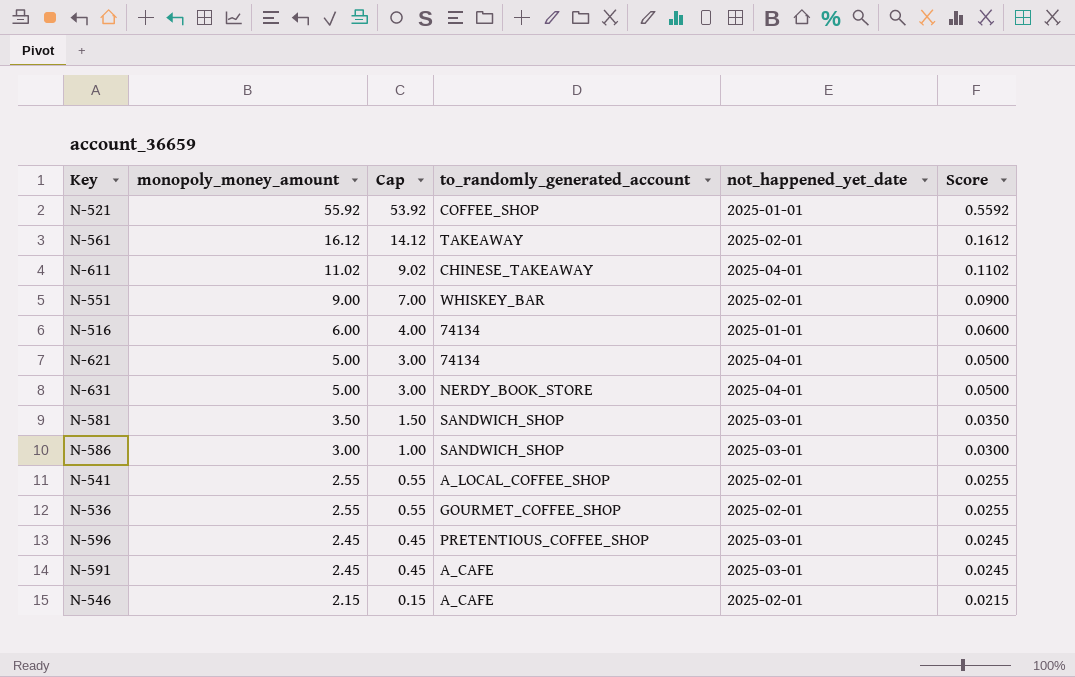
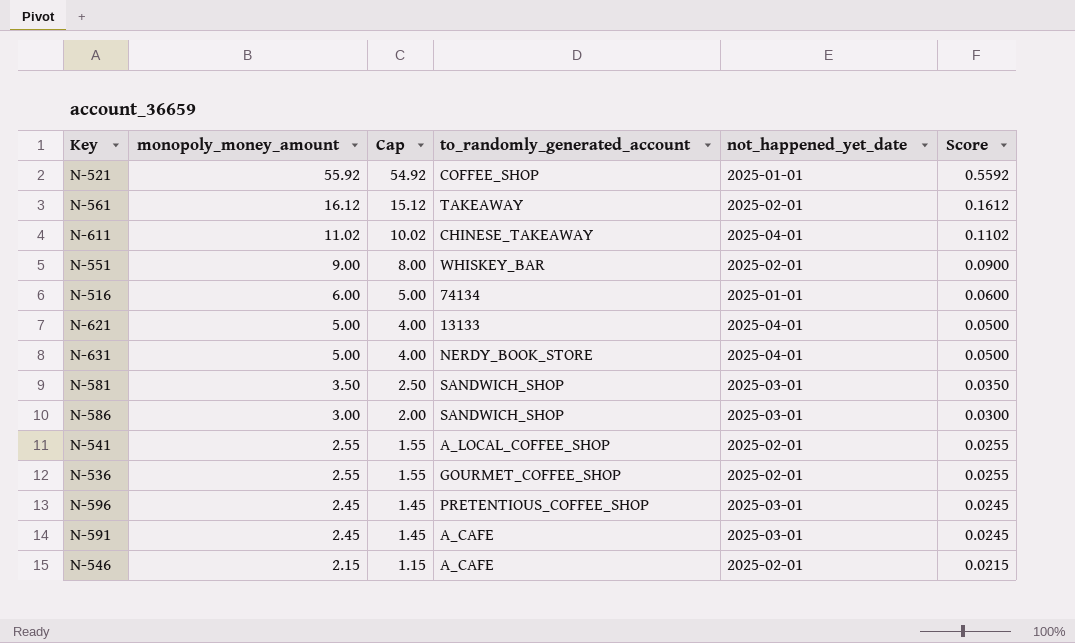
column Cap | formula: [monopoly_money_amount] - 2 -> [monopoly_money_amount] - 1
N-621 | to_randomly_generated_account: 74134 -> 13133

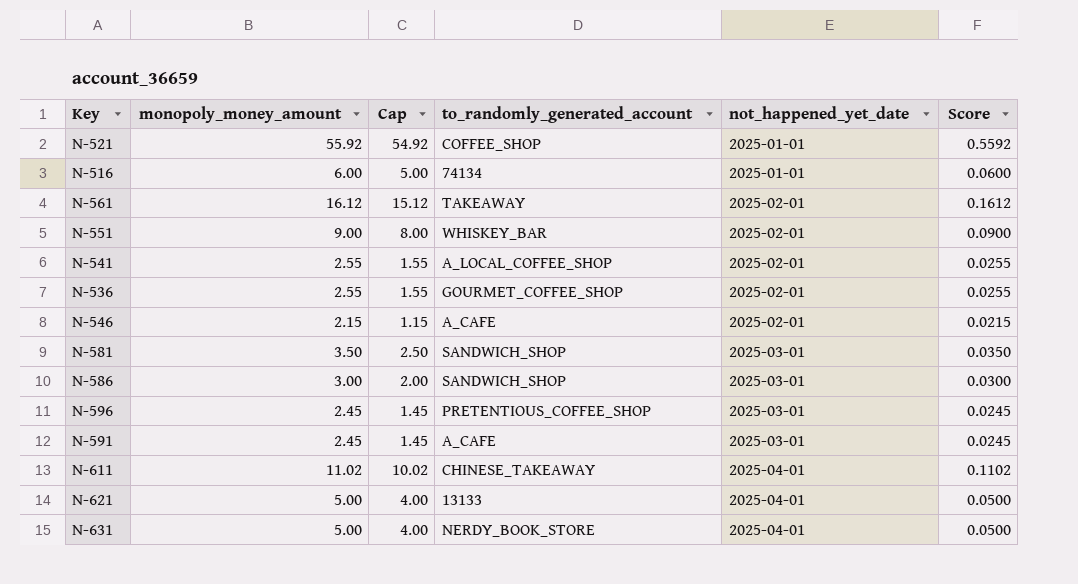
row order: monopoly_money_amount descending -> not_happened_yet_date ascending

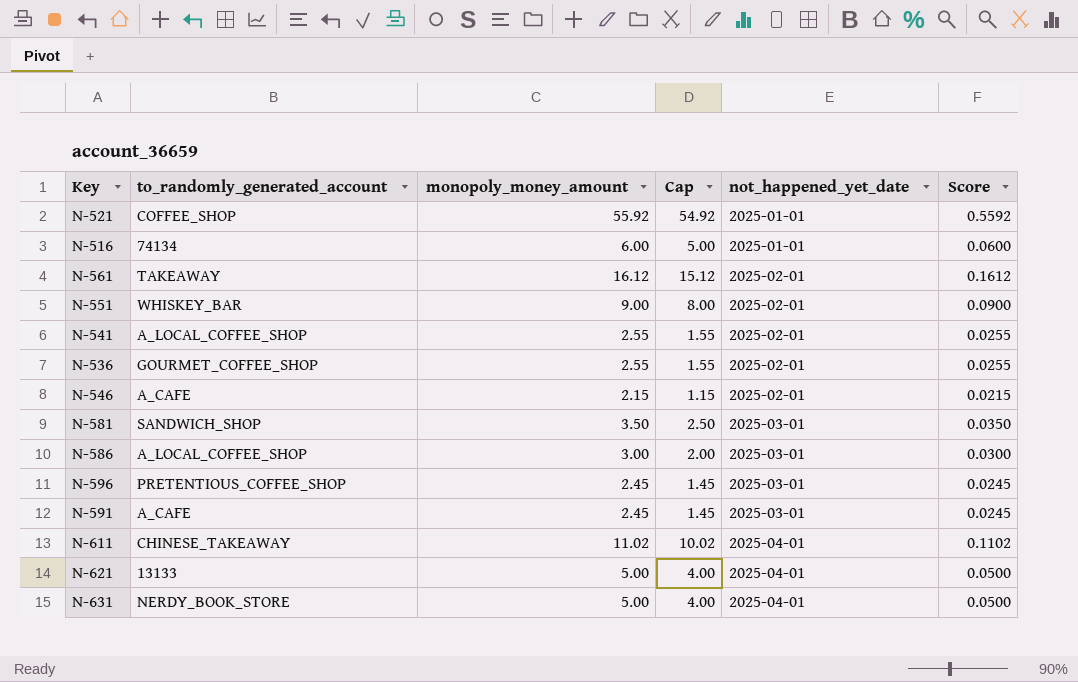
column to_randomly_generated_account | position: 4 -> 2
N-586 | to_randomly_generated_account: SANDWICH_SHOP -> A_LOCAL_COFFEE_SHOP

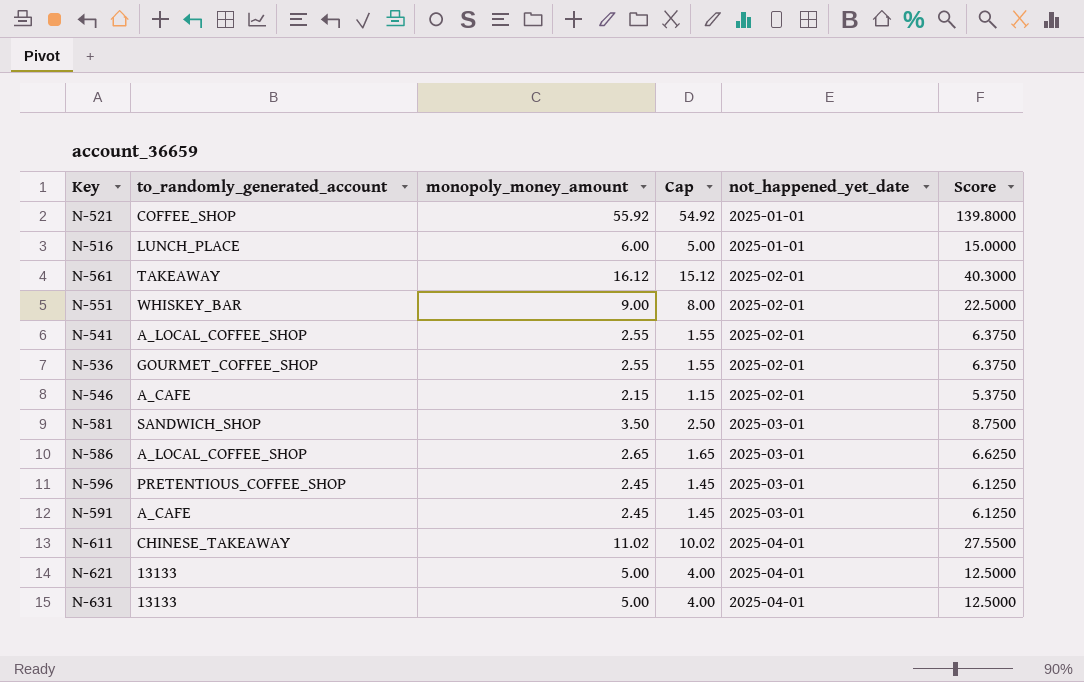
column Score | formula: [monopoly_money_amount] * 0.01 -> [monopoly_money_amount] * 2.5
N-516 | to_randomly_generated_account: 74134 -> LUNCH_PLACE
N-586 | monopoly_money_amount: 3.00 -> 2.65
N-586 | Cap: 2.00 -> 1.65
N-631 | to_randomly_generated_account: NERDY_BOOK_STORE -> 13133

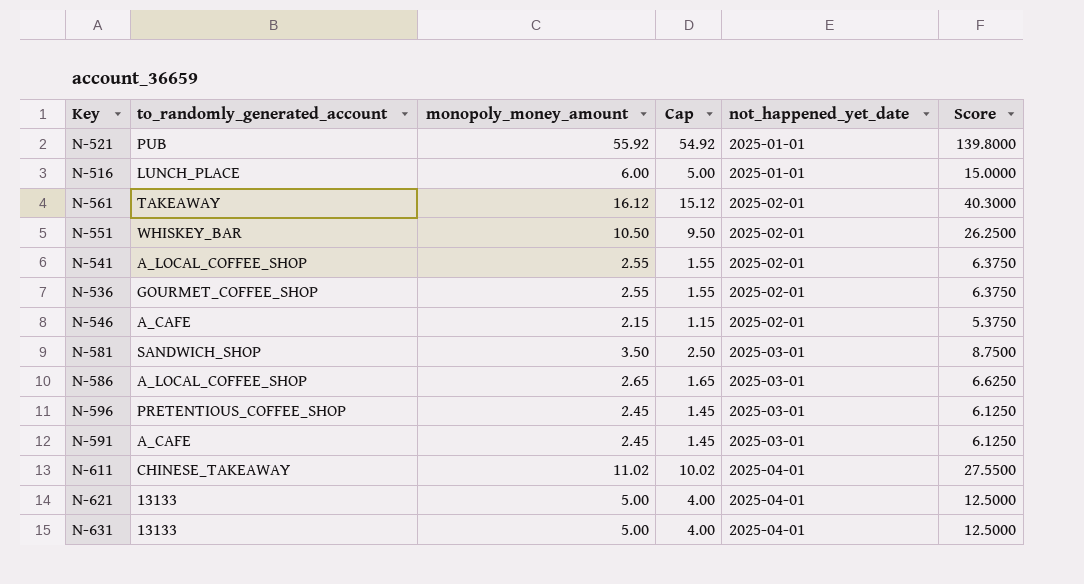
N-521 | to_randomly_generated_account: COFFEE_SHOP -> PUB
N-551 | monopoly_money_amount: 9.00 -> 10.50
N-551 | Cap: 8.00 -> 9.50
N-551 | Score: 22.5000 -> 26.2500

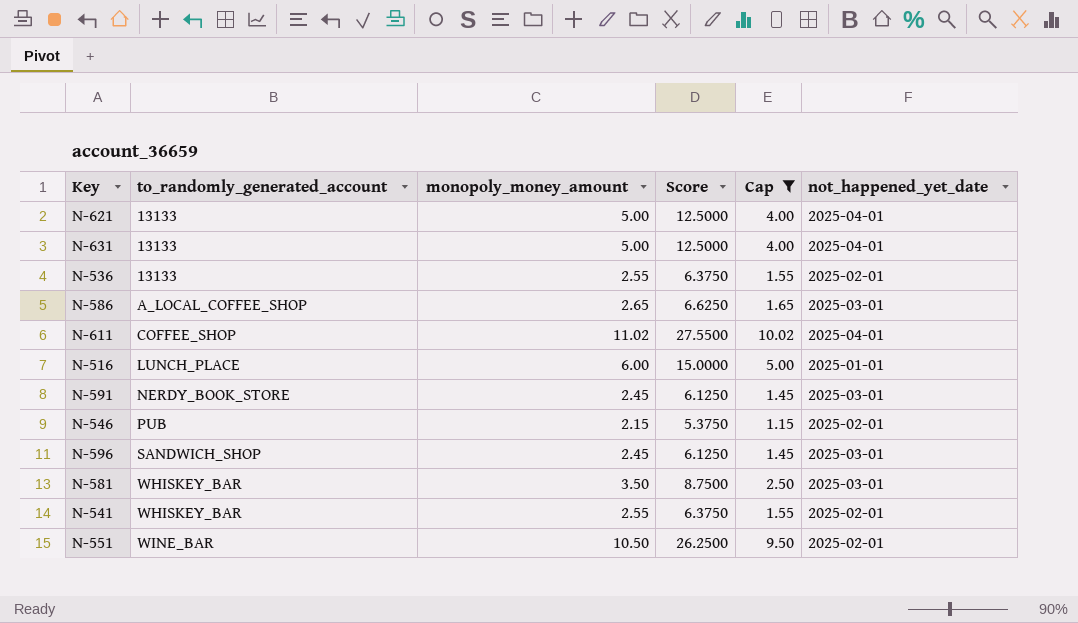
filter: none -> Cap <= 10.02
row order: not_happened_yet_date ascending -> to_randomly_generated_account ascending
column Score | position: 6 -> 4
N-536 | to_randomly_generated_account: GOURMET_COFFEE_SHOP -> 13133
N-611 | to_randomly_generated_account: CHINESE_TAKEAWAY -> COFFEE_SHOP
N-591 | to_randomly_generated_account: A_CAFE -> NERDY_BOOK_STORE
N-546 | to_randomly_generated_account: A_CAFE -> PUB
N-596 | to_randomly_generated_account: PRETENTIOUS_COFFEE_SHOP -> SANDWICH_SHOP
N-581 | to_randomly_generated_account: SANDWICH_SHOP -> WHISKEY_BAR
N-541 | to_randomly_generated_account: A_LOCAL_COFFEE_SHOP -> WHISKEY_BAR
N-551 | to_randomly_generated_account: WHISKEY_BAR -> WINE_BAR

